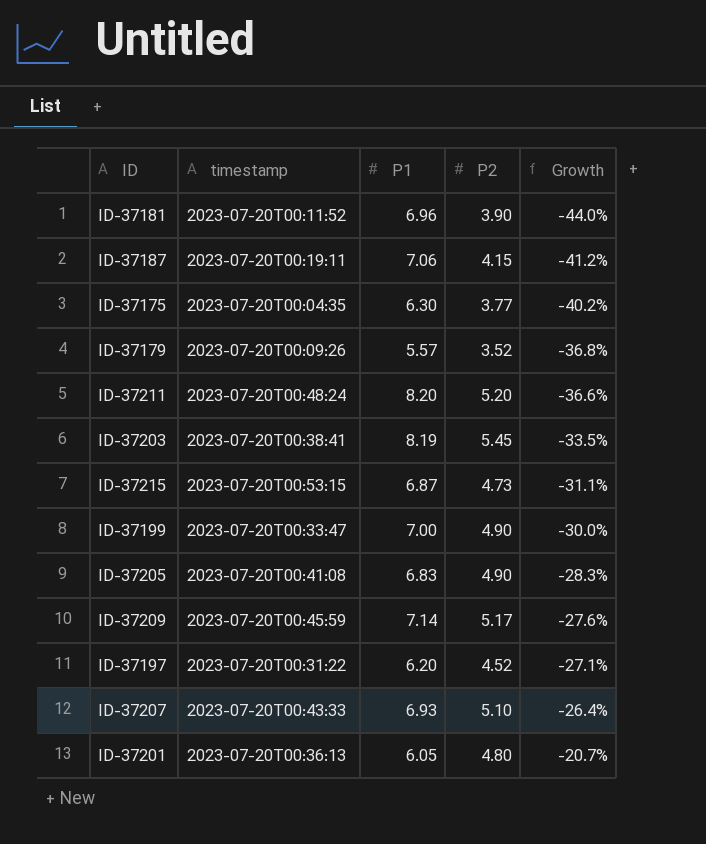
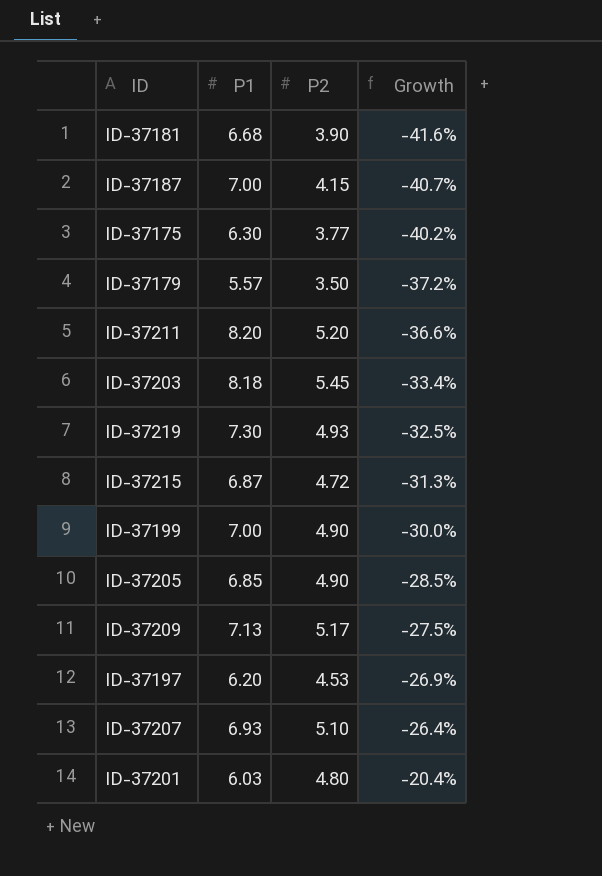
column timestamp | position: 2 -> none
ID-37181 | P1: 6.96 -> 6.68
ID-37181 | Growth: -44.0% -> -41.6%
ID-37187 | P1: 7.06 -> 7.00
ID-37187 | Growth: -41.2% -> -40.7%
ID-37179 | P2: 3.52 -> 3.50
ID-37179 | Growth: -36.8% -> -37.2%
ID-37203 | P1: 8.19 -> 8.18
ID-37203 | Growth: -33.5% -> -33.4%
row ID-37219: none -> 7.30 | 4.93 | -32.5%
ID-37215 | P2: 4.73 -> 4.72
ID-37215 | Growth: -31.1% -> -31.3%
ID-37205 | P1: 6.83 -> 6.85
ID-37205 | Growth: -28.3% -> -28.5%
ID-37209 | P1: 7.14 -> 7.13
ID-37209 | Growth: -27.6% -> -27.5%
ID-37197 | P2: 4.52 -> 4.53
ID-37197 | Growth: -27.1% -> -26.9%
ID-37201 | P1: 6.05 -> 6.03
ID-37201 | Growth: -20.7% -> -20.4%

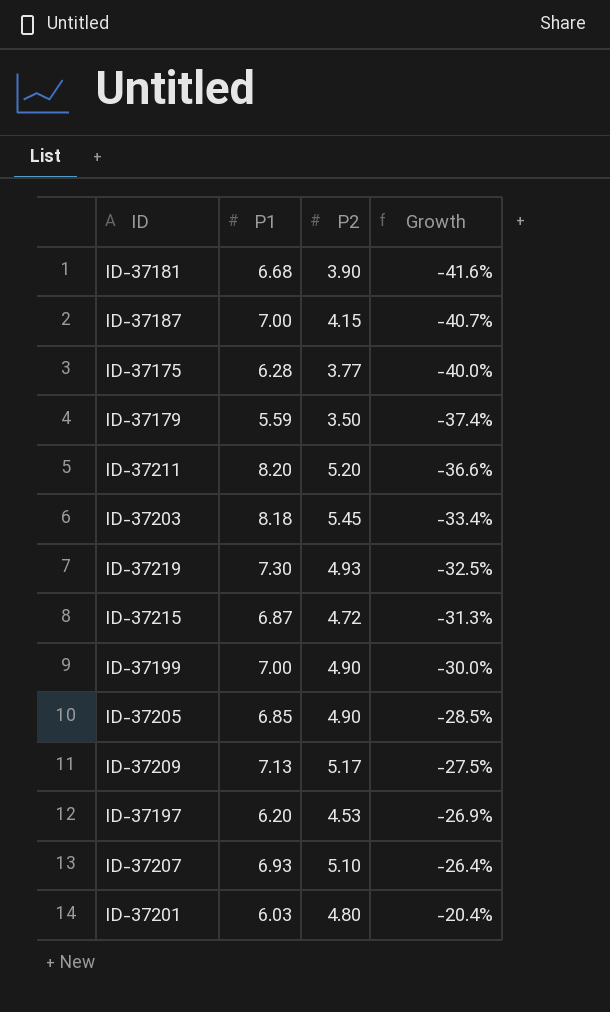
ID-37175 | P1: 6.30 -> 6.28
ID-37175 | Growth: -40.2% -> -40.0%
ID-37179 | P1: 5.57 -> 5.59
ID-37179 | Growth: -37.2% -> -37.4%

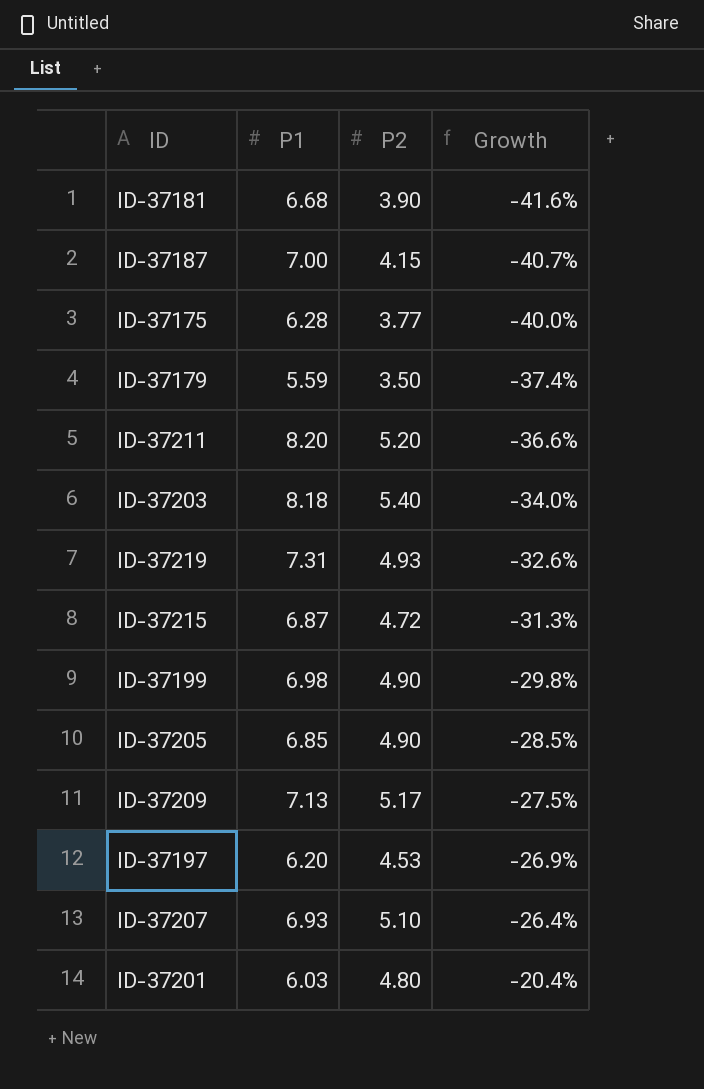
ID-37203 | P2: 5.45 -> 5.40
ID-37203 | Growth: -33.4% -> -34.0%
ID-37219 | P1: 7.30 -> 7.31
ID-37219 | Growth: -32.5% -> -32.6%
ID-37199 | P1: 7.00 -> 6.98
ID-37199 | Growth: -30.0% -> -29.8%

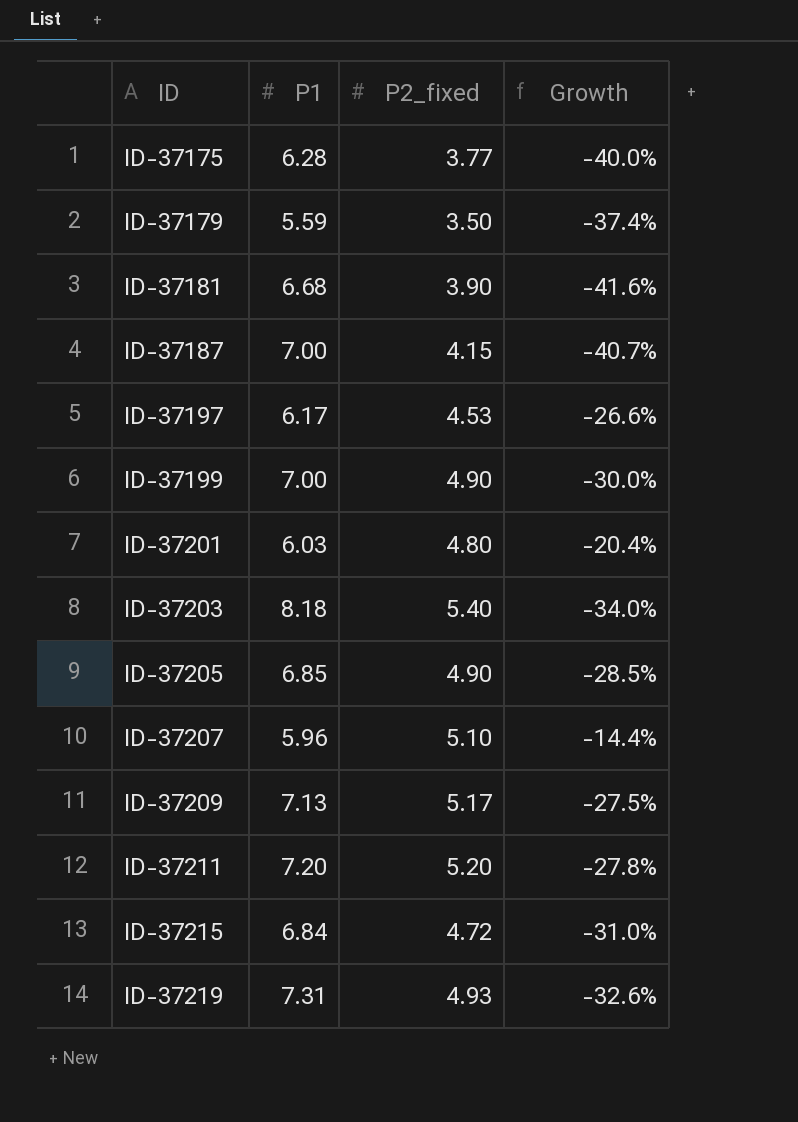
row order: Growth ascending -> ID ascending
column name: P2 -> P2_fixed
ID-37197 | P1: 6.20 -> 6.17
ID-37197 | Growth: -26.9% -> -26.6%
ID-37199 | P1: 6.98 -> 7.00
ID-37199 | Growth: -29.8% -> -30.0%
ID-37207 | P1: 6.93 -> 5.96
ID-37207 | Growth: -26.4% -> -14.4%
ID-37211 | P1: 8.20 -> 7.20
ID-37211 | Growth: -36.6% -> -27.8%
ID-37215 | P1: 6.87 -> 6.84
ID-37215 | Growth: -31.3% -> -31.0%

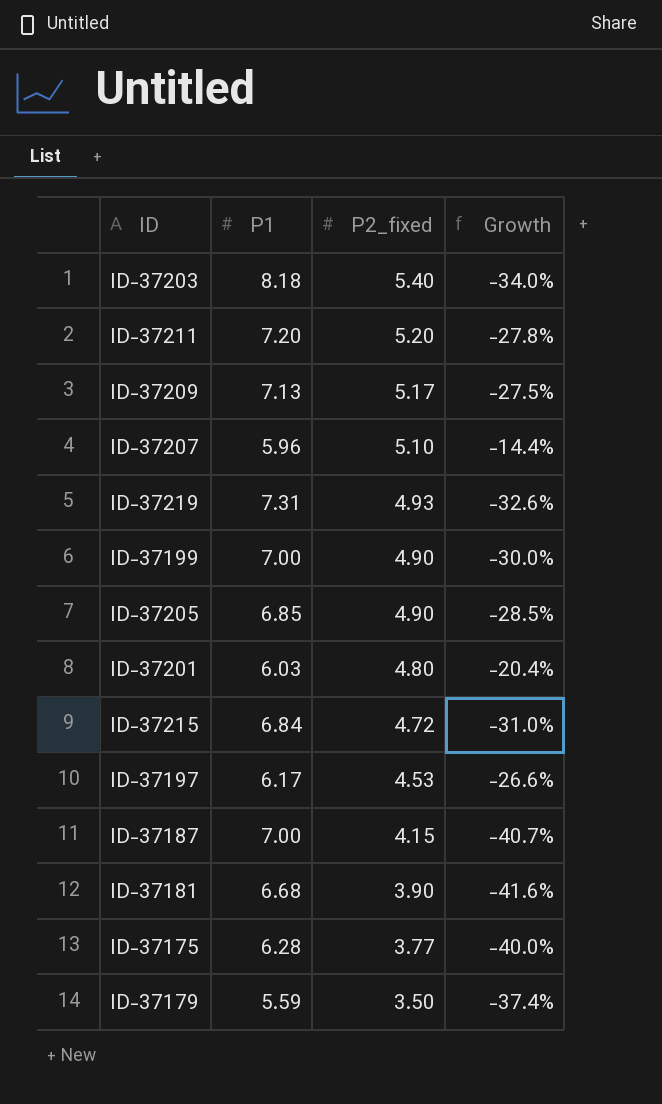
row order: ID ascending -> P2_fixed descending

